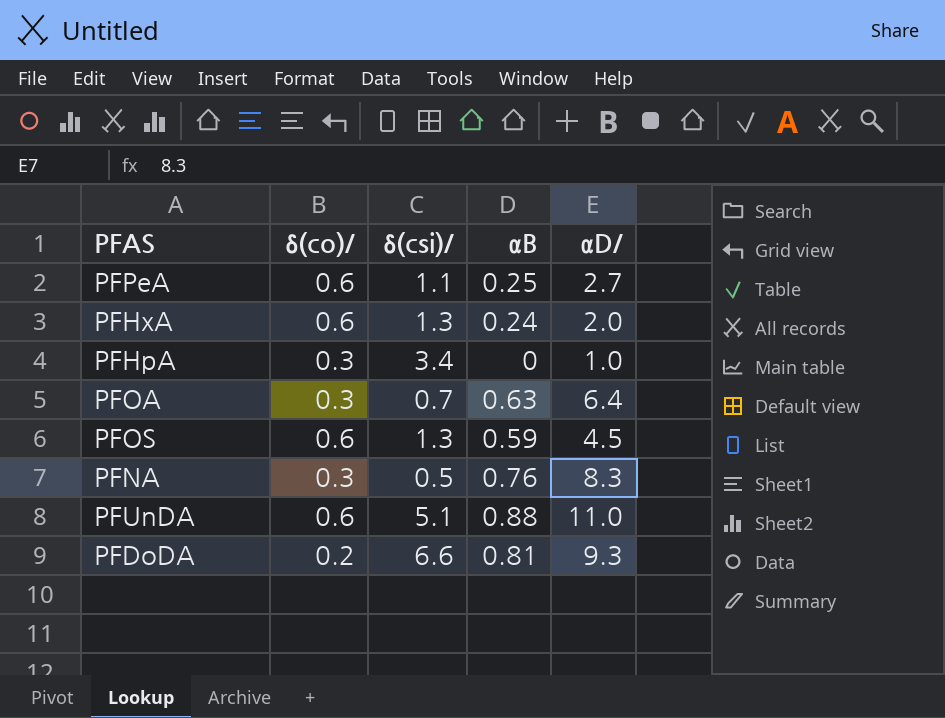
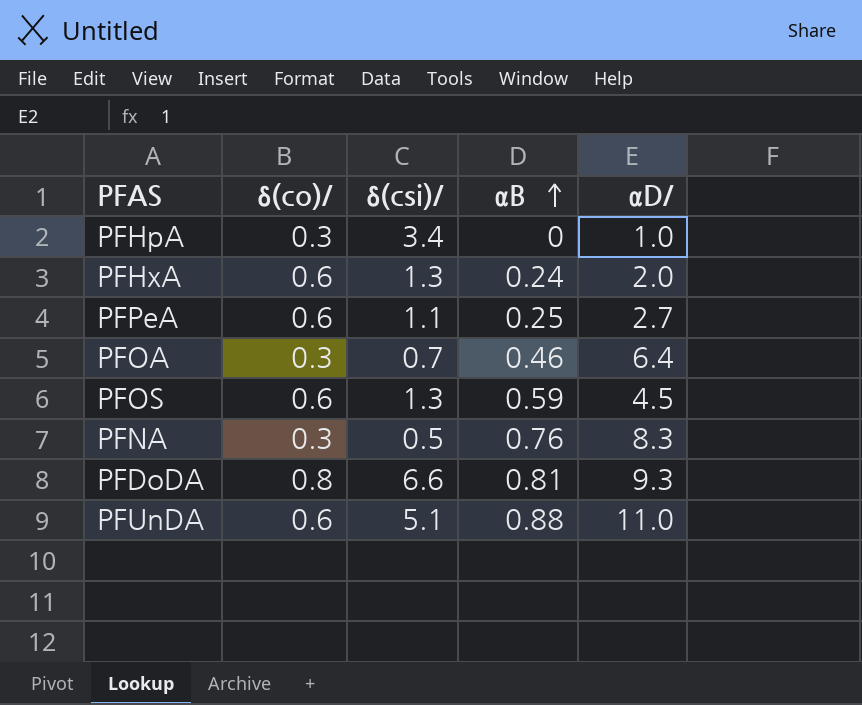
row order: none -> αB ascending
PFOA | αB: 0.63 -> 0.46
PFDoDA | δ(co)/: 0.2 -> 0.8

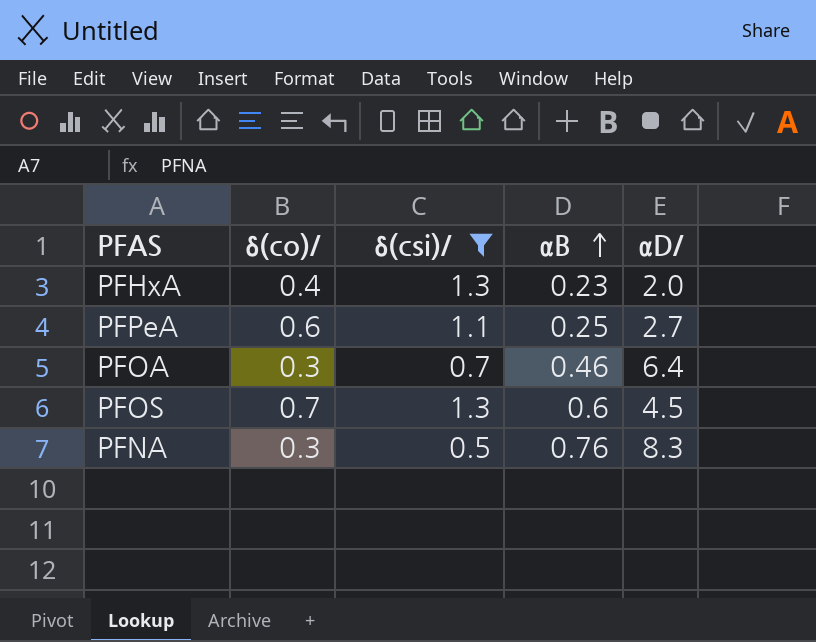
filter: none -> δ(csi)/ <= 1.3
PFHxA | δ(co)/: 0.6 -> 0.4
PFHxA | αB: 0.24 -> 0.23
PFOS | δ(co)/: 0.6 -> 0.7
PFOS | αB: 0.59 -> 0.6

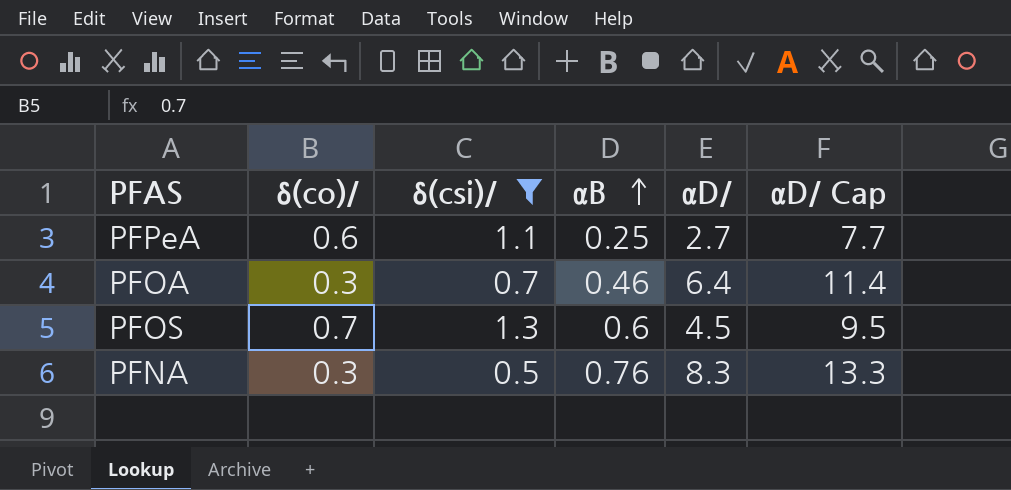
column αD/ Cap | formula: none -> [αD/] + 5
row PFHxA: 0.4 | 1.3 | 0.23 | 2.0 -> none

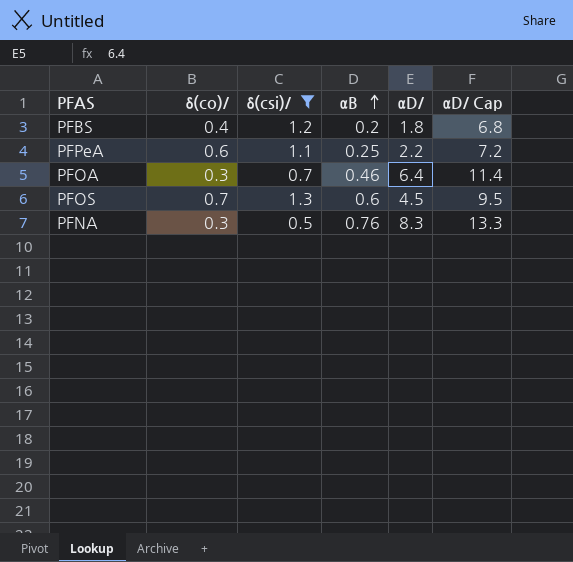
row PFBS: none -> 0.4 | 1.2 | 0.2 | 1.8 | 6.8
PFPeA | αD/: 2.7 -> 2.2
PFPeA | αD/ Cap: 7.7 -> 7.2

